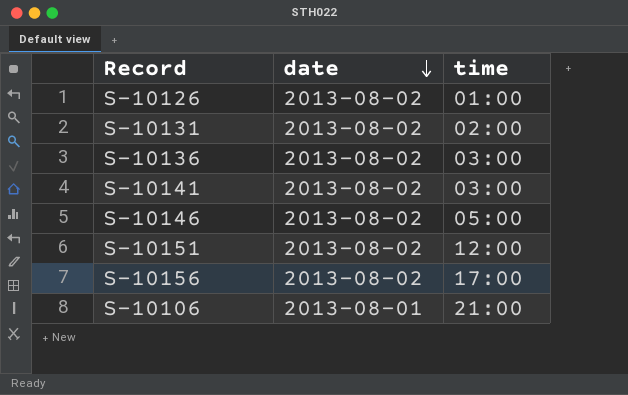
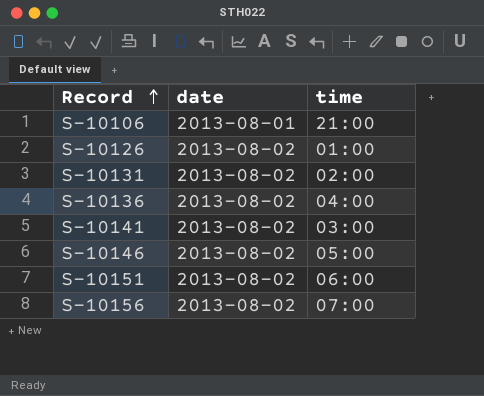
row order: date descending -> Record ascending
S-10136 | time: 03:00 -> 04:00
S-10151 | time: 12:00 -> 06:00
S-10156 | time: 17:00 -> 07:00

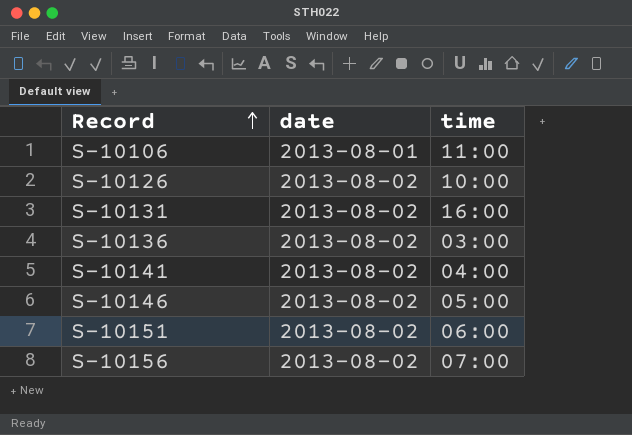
S-10106 | time: 21:00 -> 11:00
S-10126 | time: 01:00 -> 10:00
S-10131 | time: 02:00 -> 16:00
S-10136 | time: 04:00 -> 03:00
S-10141 | time: 03:00 -> 04:00

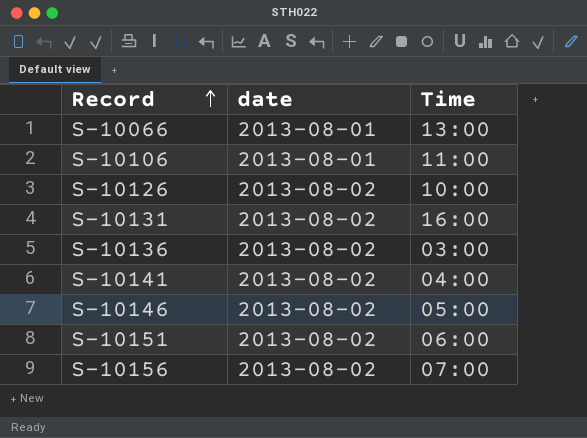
column name: time -> Time
row S-10066: none -> 2013-08-01 | 13:00

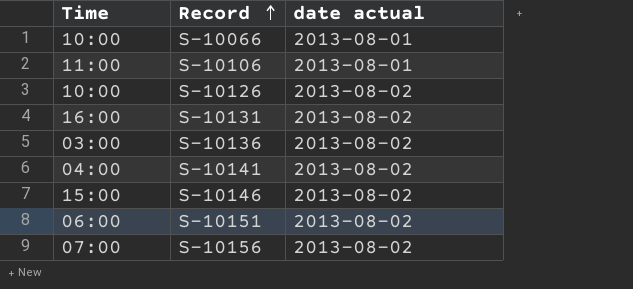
column Time | position: 3 -> 1
column name: date -> date actual
S-10066 | Time: 13:00 -> 10:00
S-10146 | Time: 05:00 -> 15:00

